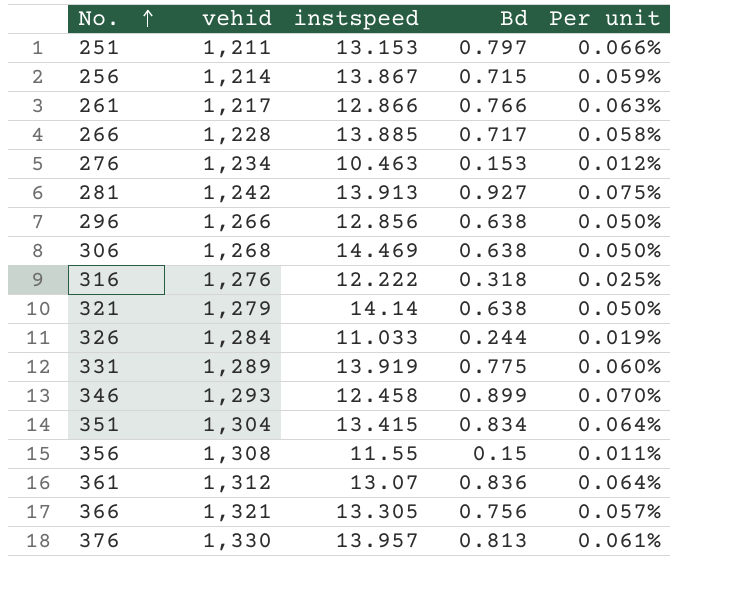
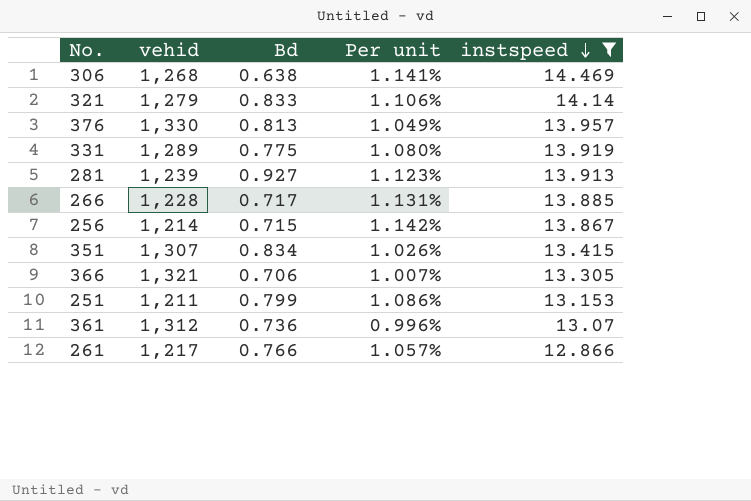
filter: none -> instspeed >= 12.866
row order: No. ascending -> instspeed descending
column Per unit | formula: [Bd] / [vehid] -> [instspeed] / [vehid]
column instspeed | position: 3 -> 5
321 | Bd: 0.638 -> 0.833
281 | vehid: 1,242 -> 1,239
351 | vehid: 1,304 -> 1,307
366 | Bd: 0.756 -> 0.706
251 | Bd: 0.797 -> 0.799
361 | Bd: 0.836 -> 0.736

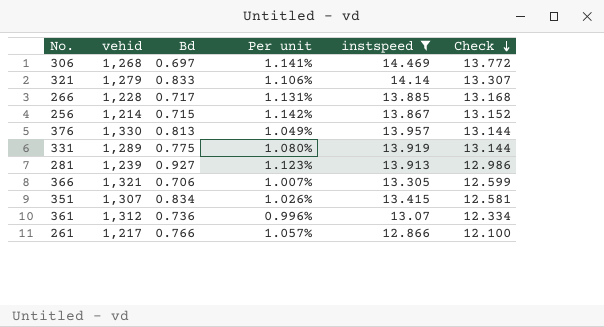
row order: instspeed descending -> Check descending
column Check | formula: none -> [instspeed] - [Bd]
row 251: 1,211 | 0.799 | 1.086% | 13.153 -> none
306 | Bd: 0.638 -> 0.697

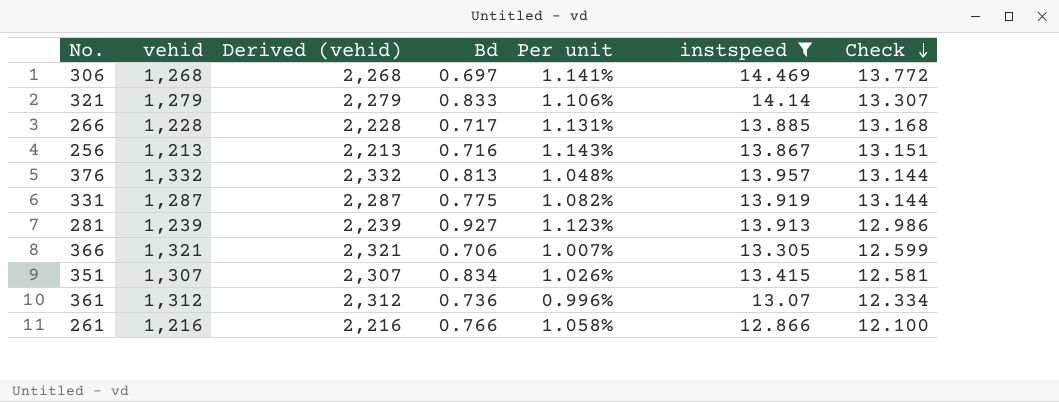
column Derived (vehid) | formula: none -> [vehid] + 1000
256 | vehid: 1,214 -> 1,213
256 | Bd: 0.715 -> 0.716
256 | Per unit: 1.142% -> 1.143%
256 | Check: 13.152 -> 13.151
376 | vehid: 1,330 -> 1,332
376 | Per unit: 1.049% -> 1.048%
331 | vehid: 1,289 -> 1,287
331 | Per unit: 1.080% -> 1.082%
261 | vehid: 1,217 -> 1,216
261 | Per unit: 1.057% -> 1.058%

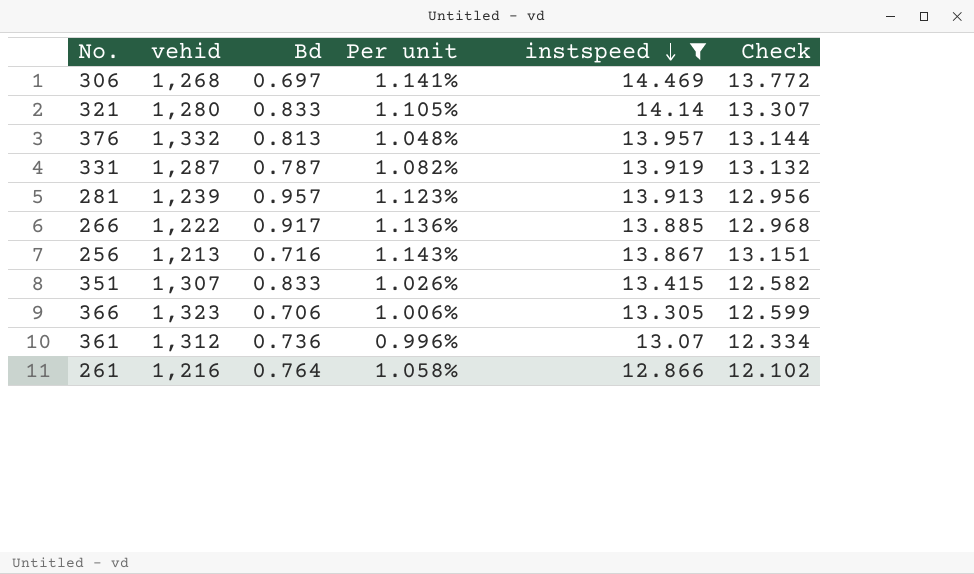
row order: Check descending -> instspeed descending
column Derived (vehid) | formula: [vehid] + 1000 -> none
321 | vehid: 1,279 -> 1,280
321 | Per unit: 1.106% -> 1.105%
331 | Bd: 0.775 -> 0.787
331 | Check: 13.144 -> 13.132
281 | Bd: 0.927 -> 0.957
281 | Check: 12.986 -> 12.956
266 | vehid: 1,228 -> 1,222
266 | Bd: 0.717 -> 0.917
266 | Per unit: 1.131% -> 1.136%
266 | Check: 13.168 -> 12.968
351 | Bd: 0.834 -> 0.833
351 | Check: 12.581 -> 12.582
366 | vehid: 1,321 -> 1,323
366 | Per unit: 1.007% -> 1.006%
261 | Bd: 0.766 -> 0.764
261 | Check: 12.100 -> 12.102

